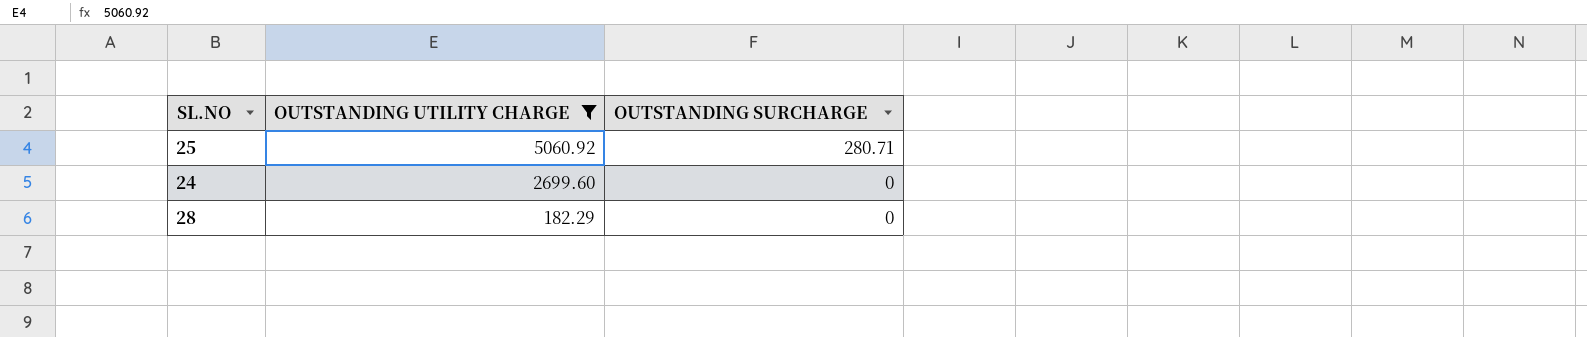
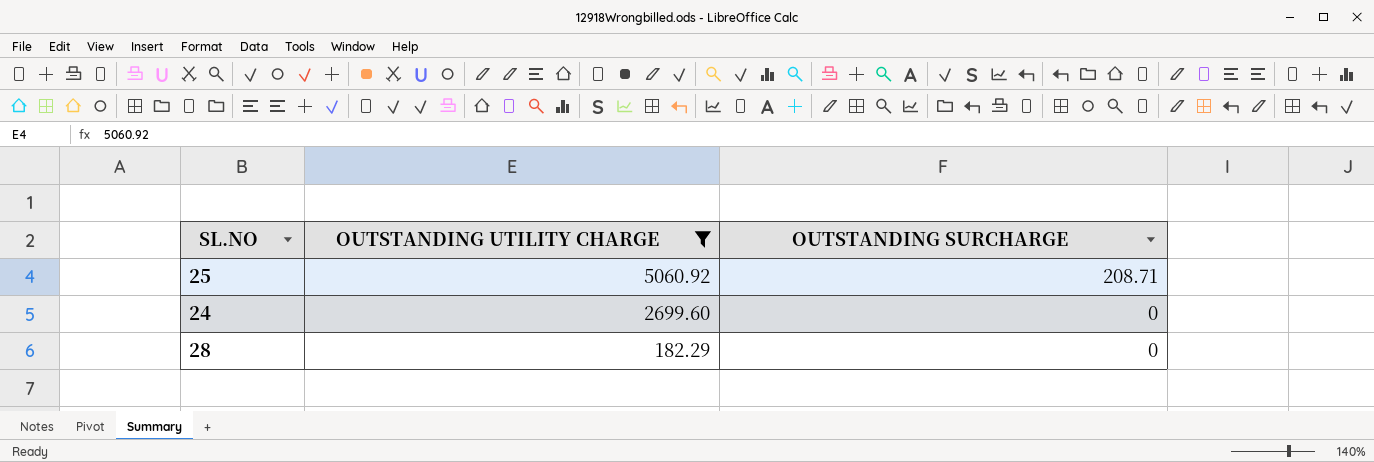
25 | OUTSTANDING SURCHARGE: 280.71 -> 208.71

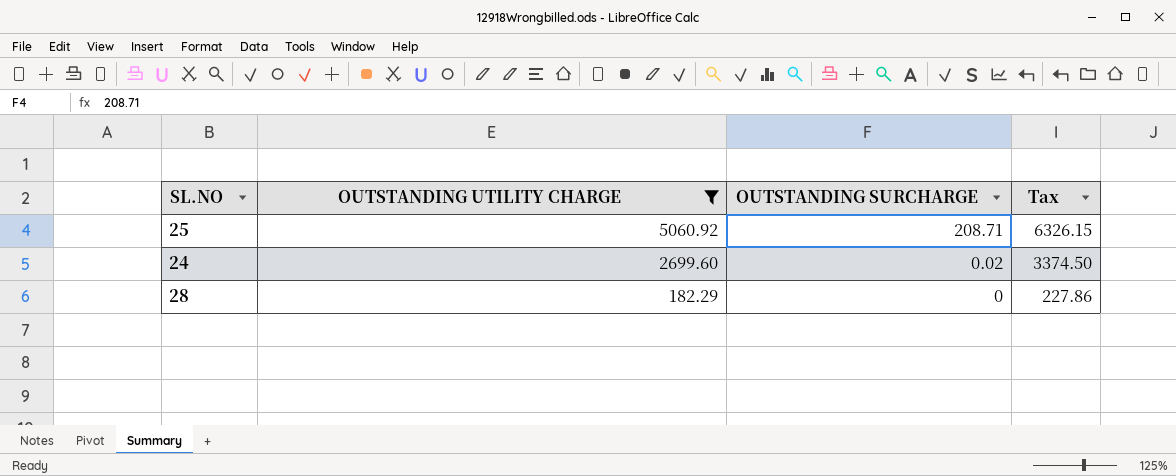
column Tax | formula: none -> [OUTSTANDING UTILITY CHARGE] * 1.25
24 | OUTSTANDING SURCHARGE: 0 -> 0.02

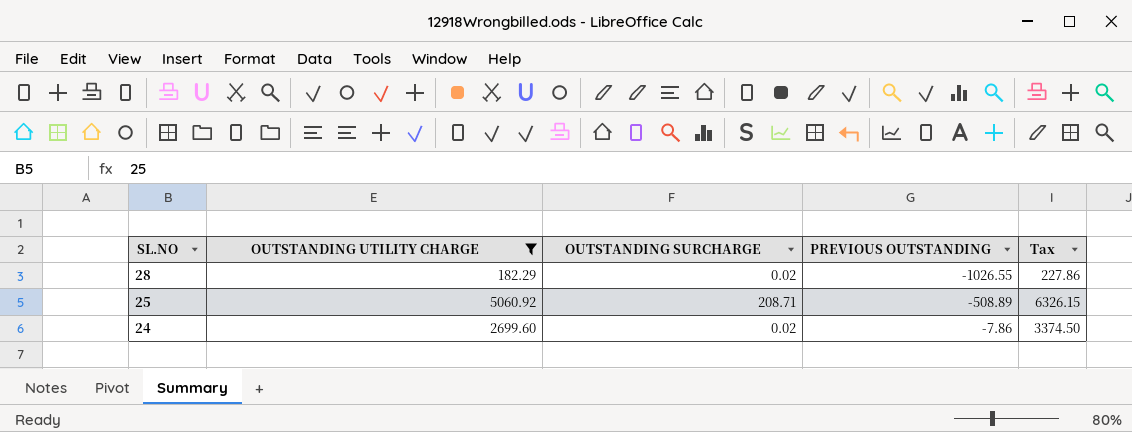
row order: OUTSTANDING UTILITY CHARGE descending -> SL.NO descending
column PREVIOUS OUTSTANDING | position: none -> 4
28 | OUTSTANDING SURCHARGE: 0 -> 0.02

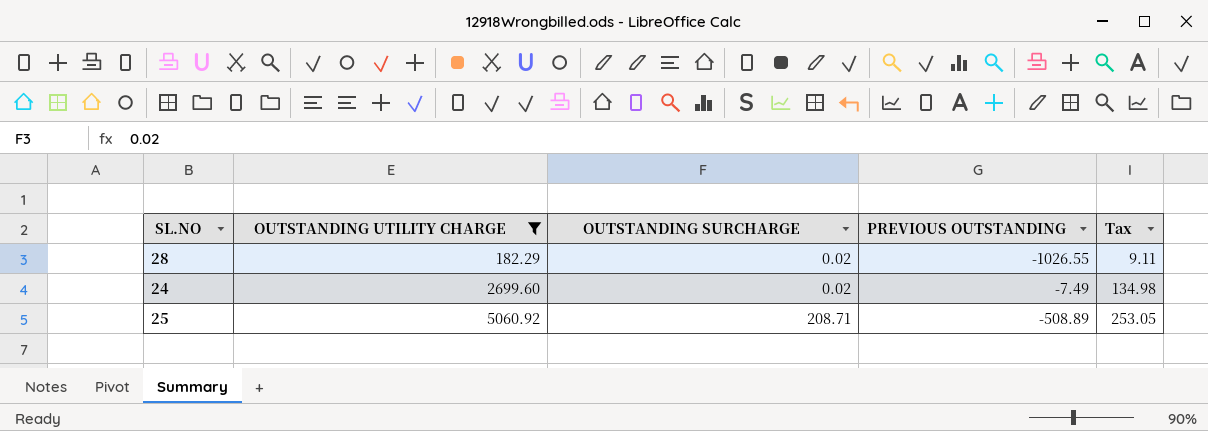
row order: SL.NO descending -> OUTSTANDING UTILITY CHARGE ascending
column Tax | formula: [OUTSTANDING UTILITY CHARGE] * 1.25 -> [OUTSTANDING UTILITY CHARGE] * 0.05
24 | PREVIOUS OUTSTANDING: -7.86 -> -7.49

